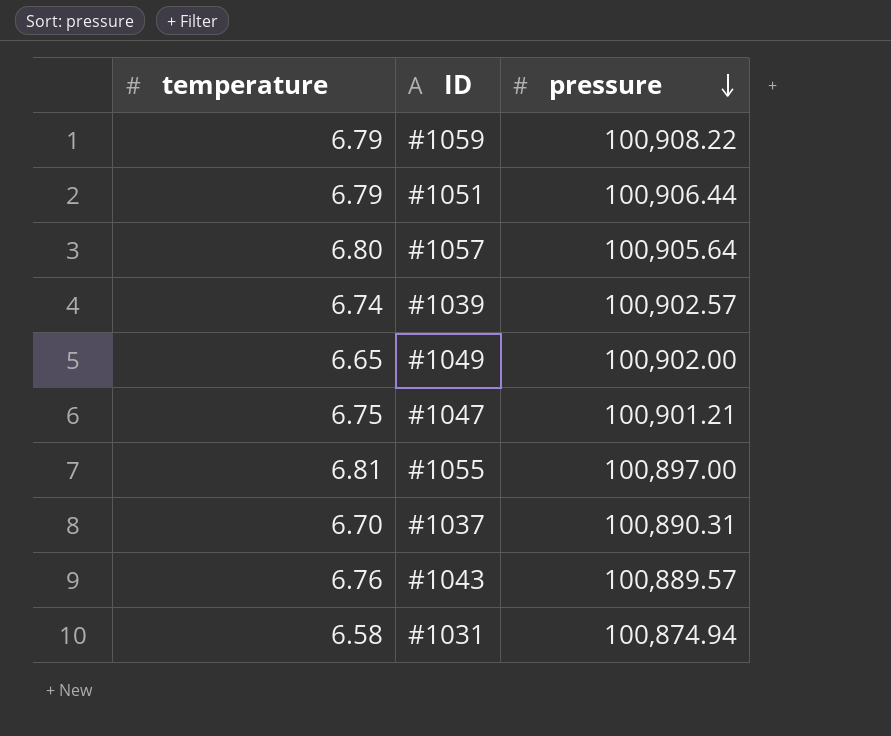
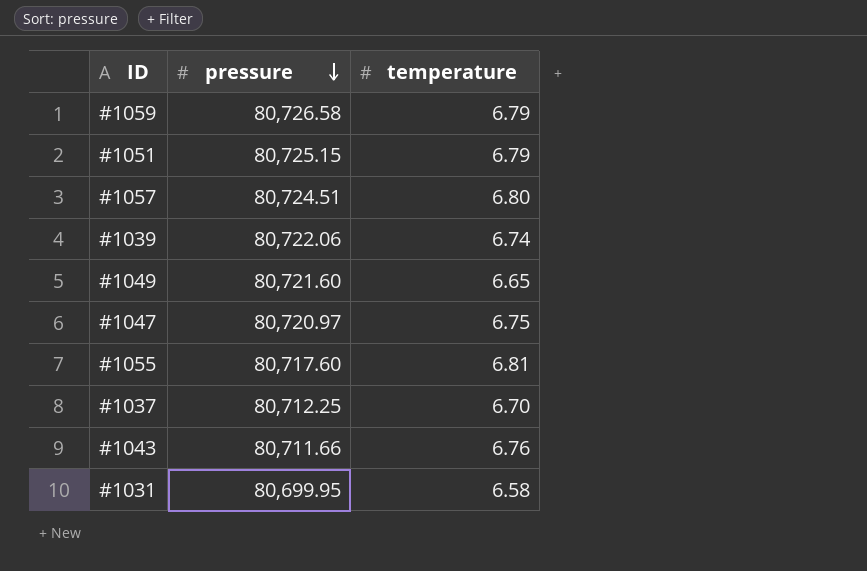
column temperature | position: 1 -> 3
#1059 | pressure: 100,908.22 -> 80,726.58
#1051 | pressure: 100,906.44 -> 80,725.15
#1057 | pressure: 100,905.64 -> 80,724.51
#1039 | pressure: 100,902.57 -> 80,722.06
#1049 | pressure: 100,902.00 -> 80,721.60
#1047 | pressure: 100,901.21 -> 80,720.97
#1055 | pressure: 100,897.00 -> 80,717.60
#1037 | pressure: 100,890.31 -> 80,712.25
#1043 | pressure: 100,889.57 -> 80,711.66
#1031 | pressure: 100,874.94 -> 80,699.95

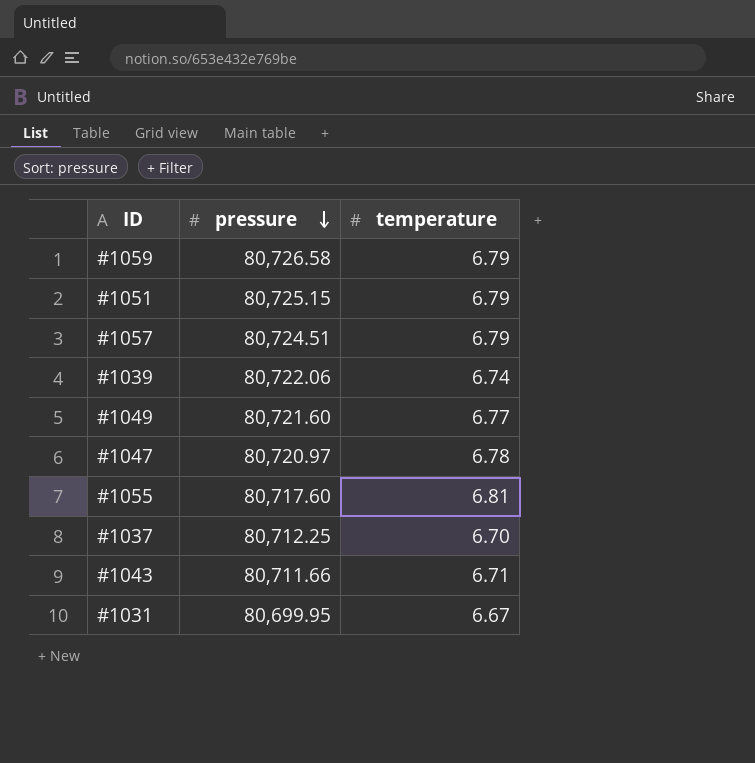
#1057 | temperature: 6.80 -> 6.79
#1049 | temperature: 6.65 -> 6.77
#1047 | temperature: 6.75 -> 6.78
#1043 | temperature: 6.76 -> 6.71
#1031 | temperature: 6.58 -> 6.67

